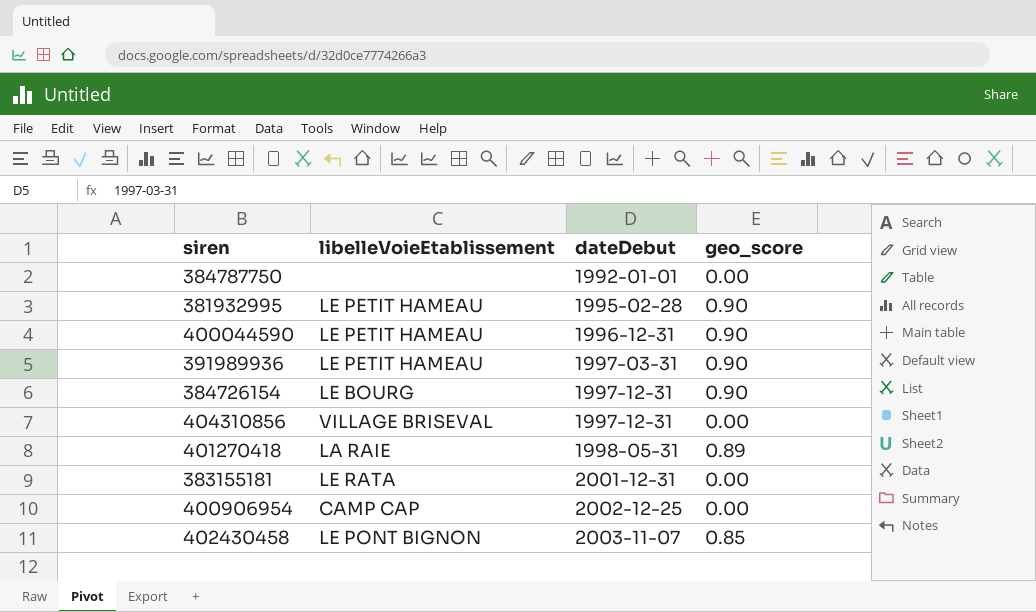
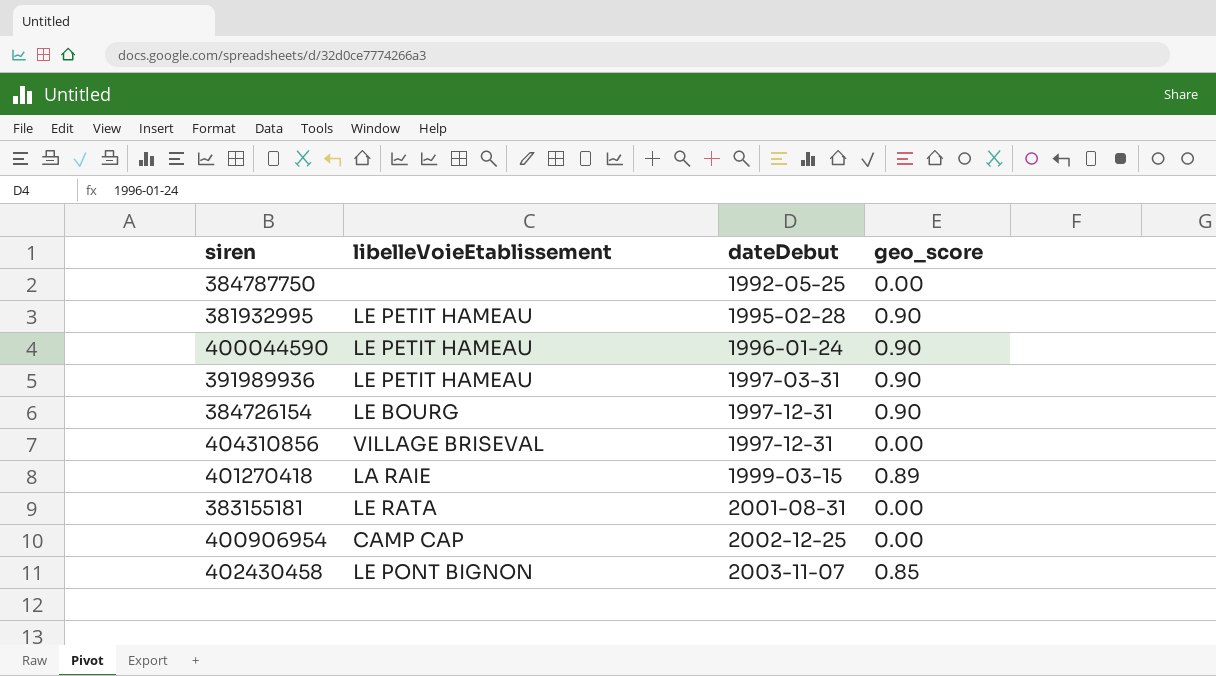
384787750 | dateDebut: 1992-01-01 -> 1992-05-25
400044590 | dateDebut: 1996-12-31 -> 1996-01-24
401270418 | dateDebut: 1998-05-31 -> 1999-03-15
383155181 | dateDebut: 2001-12-31 -> 2001-08-31

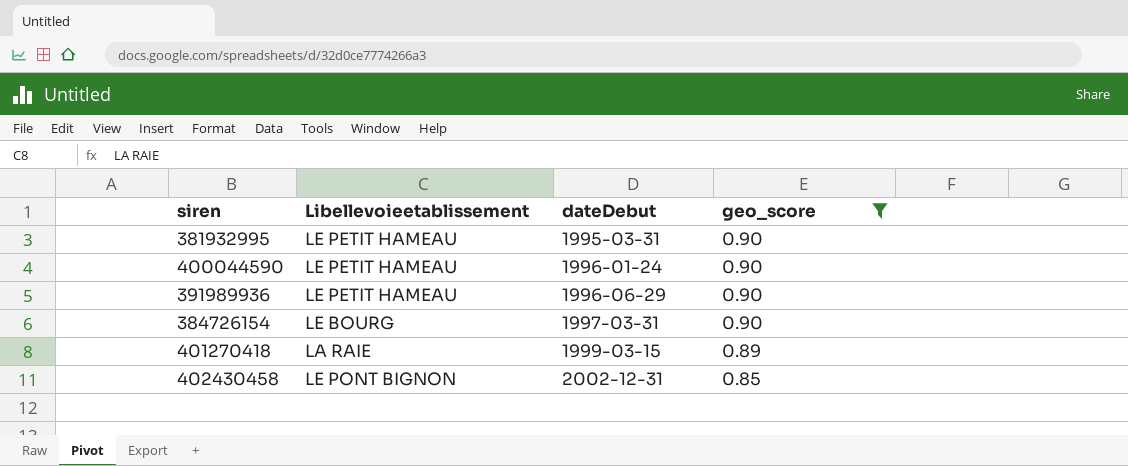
filter: none -> geo_score != 0.00
column name: libelleVoieEtablissement -> Libellevoieetablissement
381932995 | dateDebut: 1995-02-28 -> 1995-03-31
391989936 | dateDebut: 1997-03-31 -> 1996-06-29
384726154 | dateDebut: 1997-12-31 -> 1997-03-31
402430458 | dateDebut: 2003-11-07 -> 2002-12-31

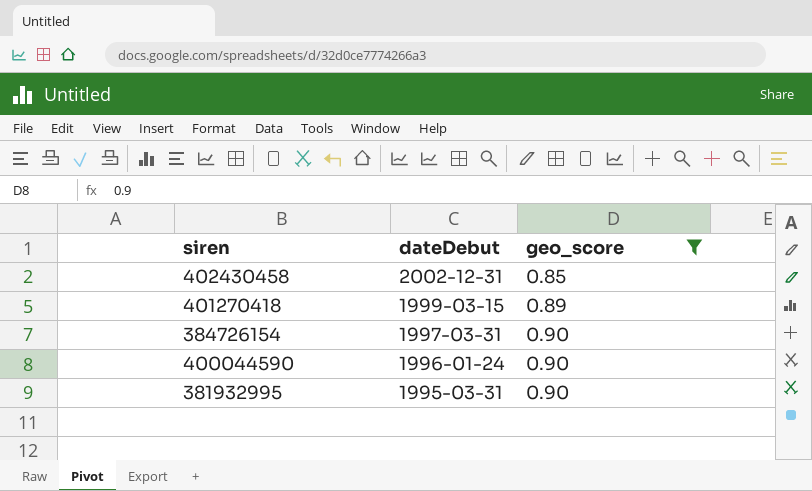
row order: dateDebut ascending -> dateDebut descending
column Libellevoieetablissement | position: 2 -> none
row 391989936: LE PETIT HAMEAU | 1996-06-29 | 0.90 -> none

